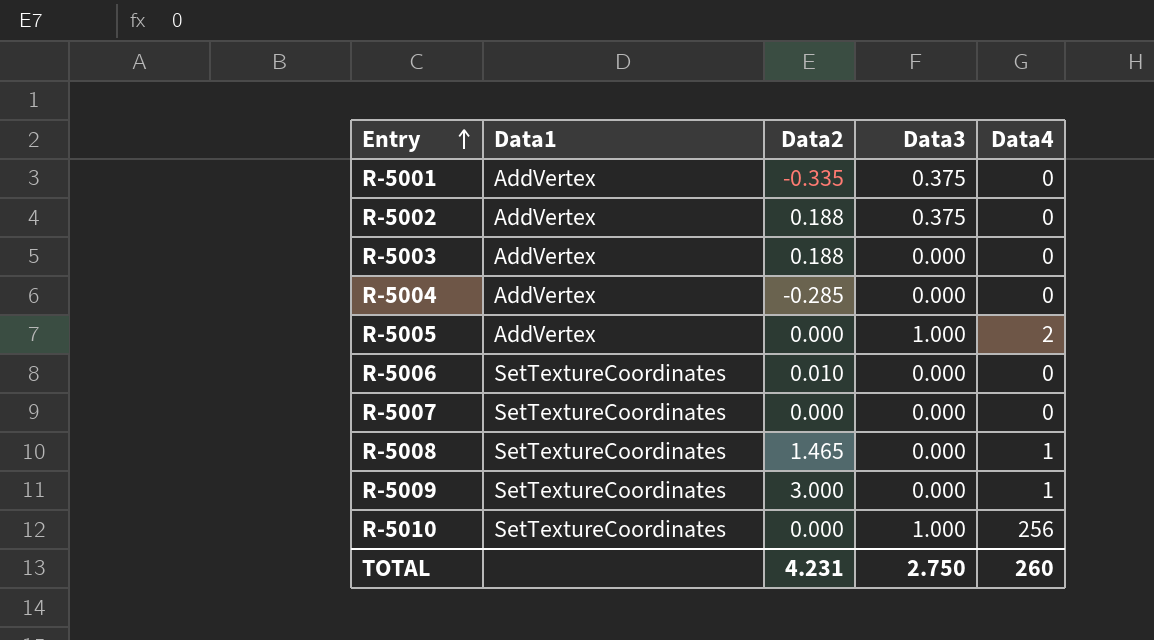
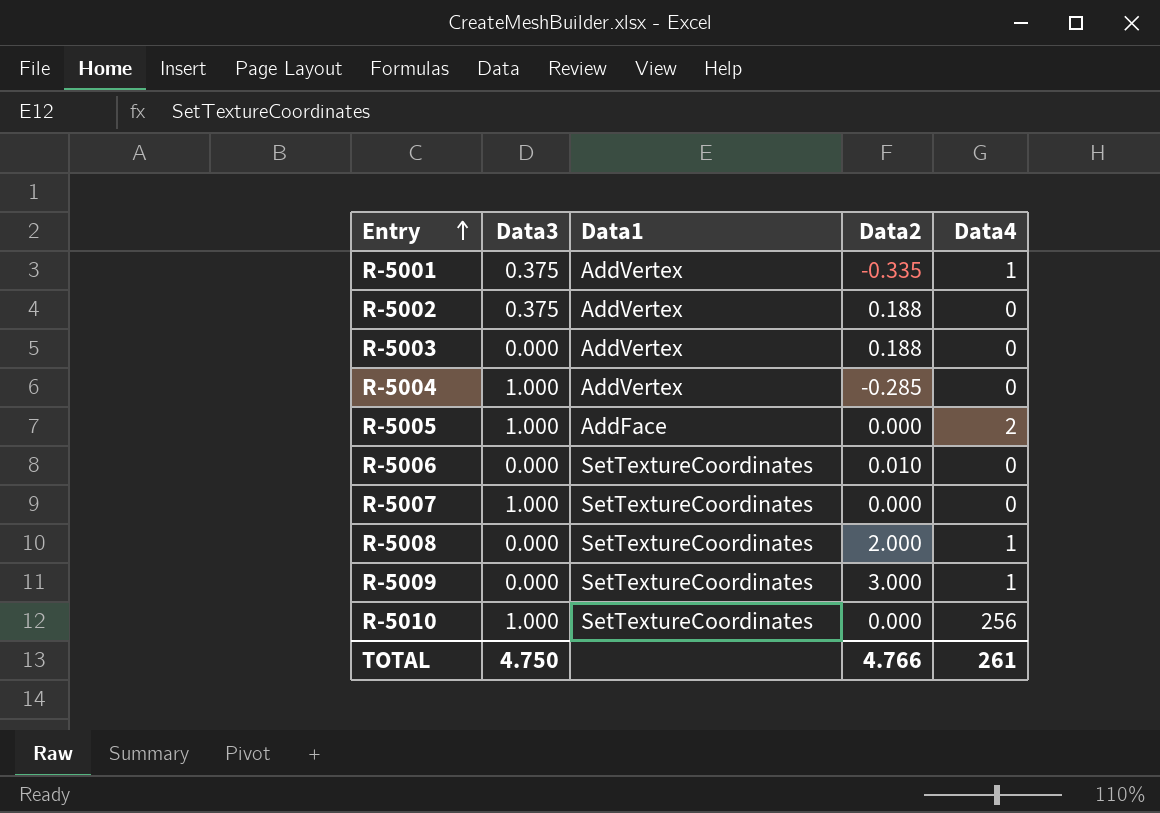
column Data3 | position: 4 -> 2
R-5001 | Data4: 0 -> 1
R-5004 | Data3: 0.000 -> 1.000
R-5005 | Data1: AddVertex -> AddFace
R-5007 | Data3: 0.000 -> 1.000
R-5008 | Data2: 1.465 -> 2.000
TOTAL | Data3: 2.750 -> 4.750
TOTAL | Data2: 4.231 -> 4.766
TOTAL | Data4: 260 -> 261

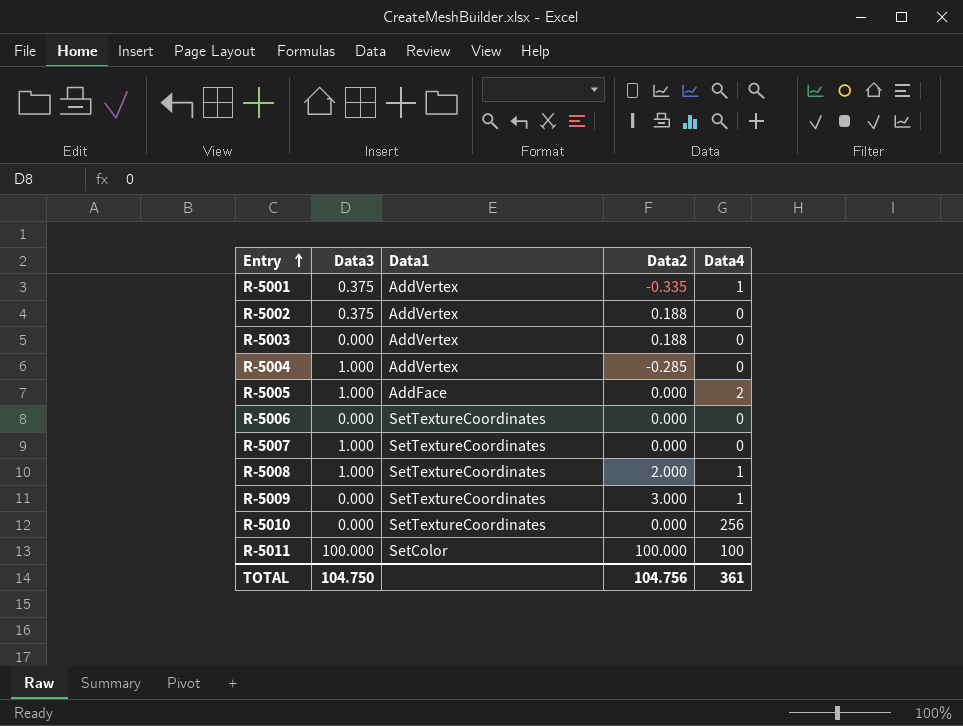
R-5006 | Data2: 0.010 -> 0.000
R-5008 | Data3: 0.000 -> 1.000
R-5010 | Data3: 1.000 -> 0.000
row R-5011: none -> 100.000 | SetColor | 100.000 | 100
TOTAL | Data3: 4.750 -> 104.750
TOTAL | Data2: 4.766 -> 104.756
TOTAL | Data4: 261 -> 361

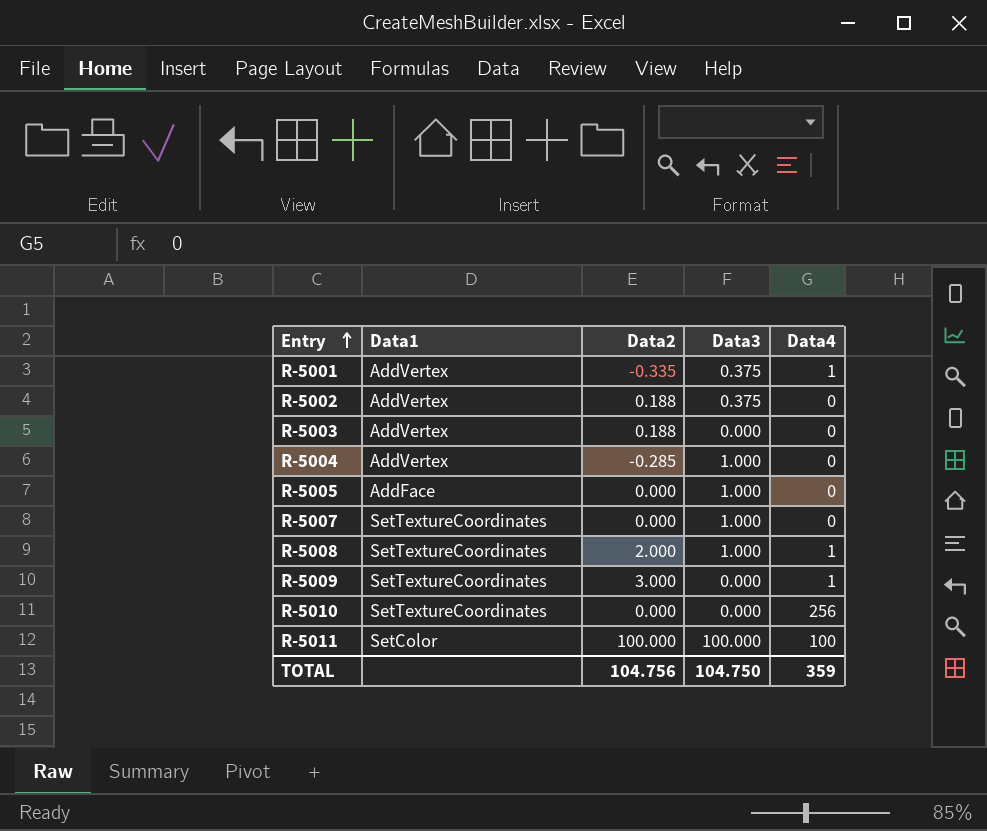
column Data3 | position: 2 -> 4
row R-5006: 0.000 | SetTextureCoordinates | 0.000 | 0 -> none
R-5005 | Data4: 2 -> 0
TOTAL | Data4: 361 -> 359

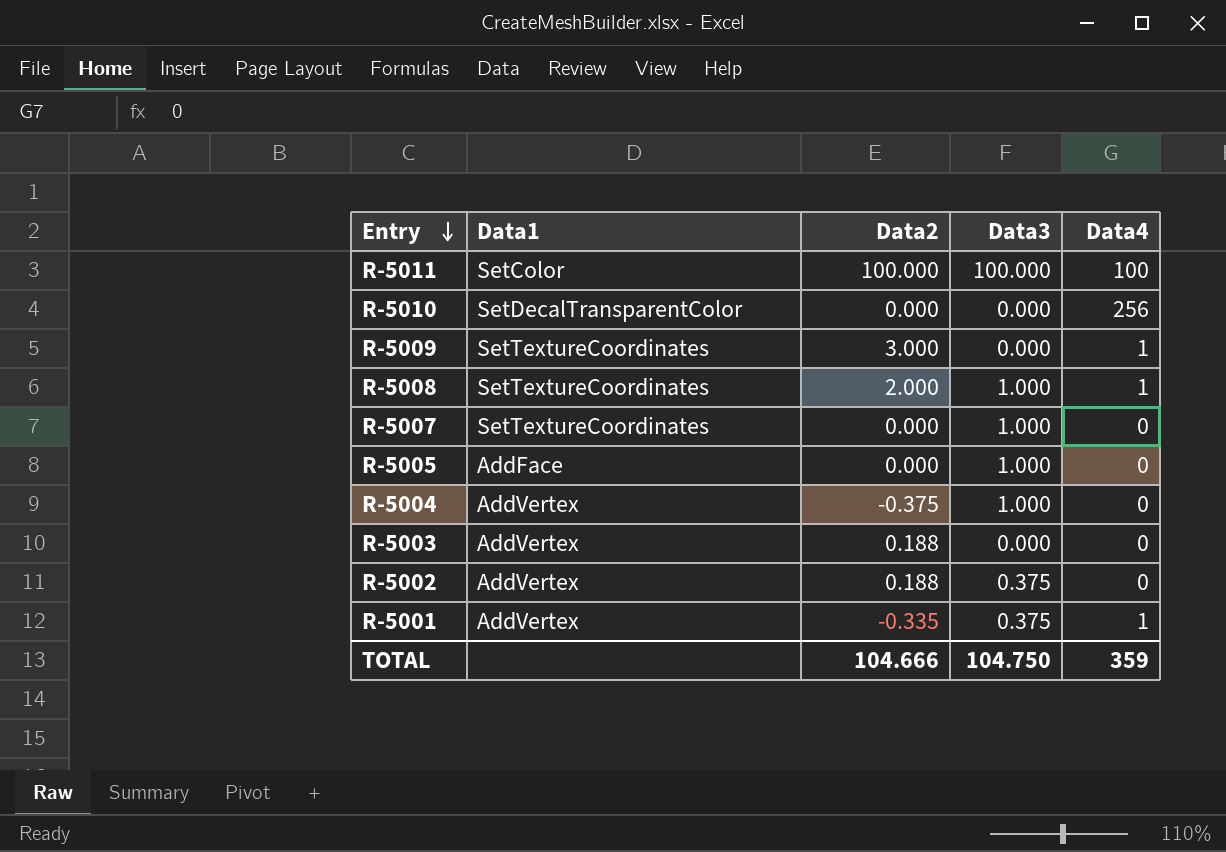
row order: Entry ascending -> Entry descending
R-5010 | Data1: SetTextureCoordinates -> SetDecalTransparentColor
R-5004 | Data2: -0.285 -> -0.375
TOTAL | Data2: 104.756 -> 104.666

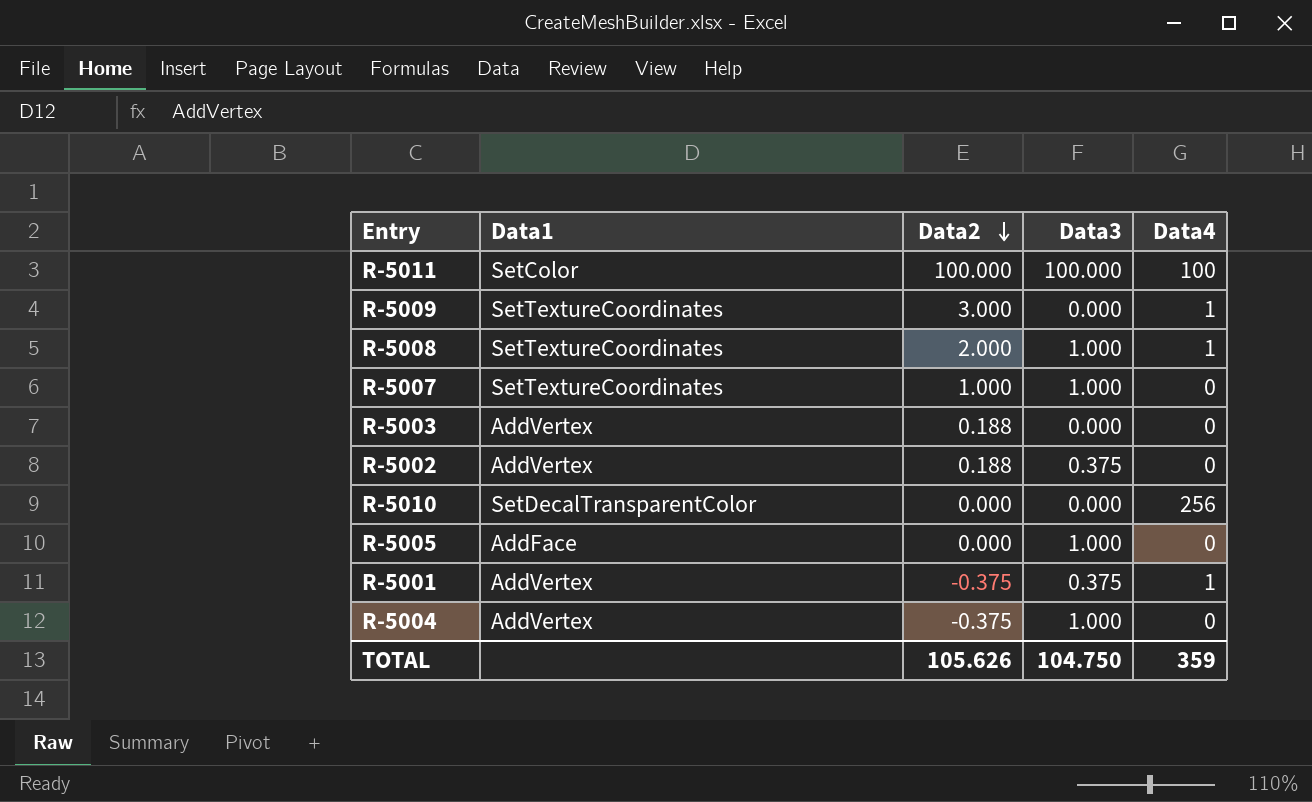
row order: Entry descending -> Data2 descending
R-5007 | Data2: 0.000 -> 1.000
R-5001 | Data2: -0.335 -> -0.375
TOTAL | Data2: 104.666 -> 105.626

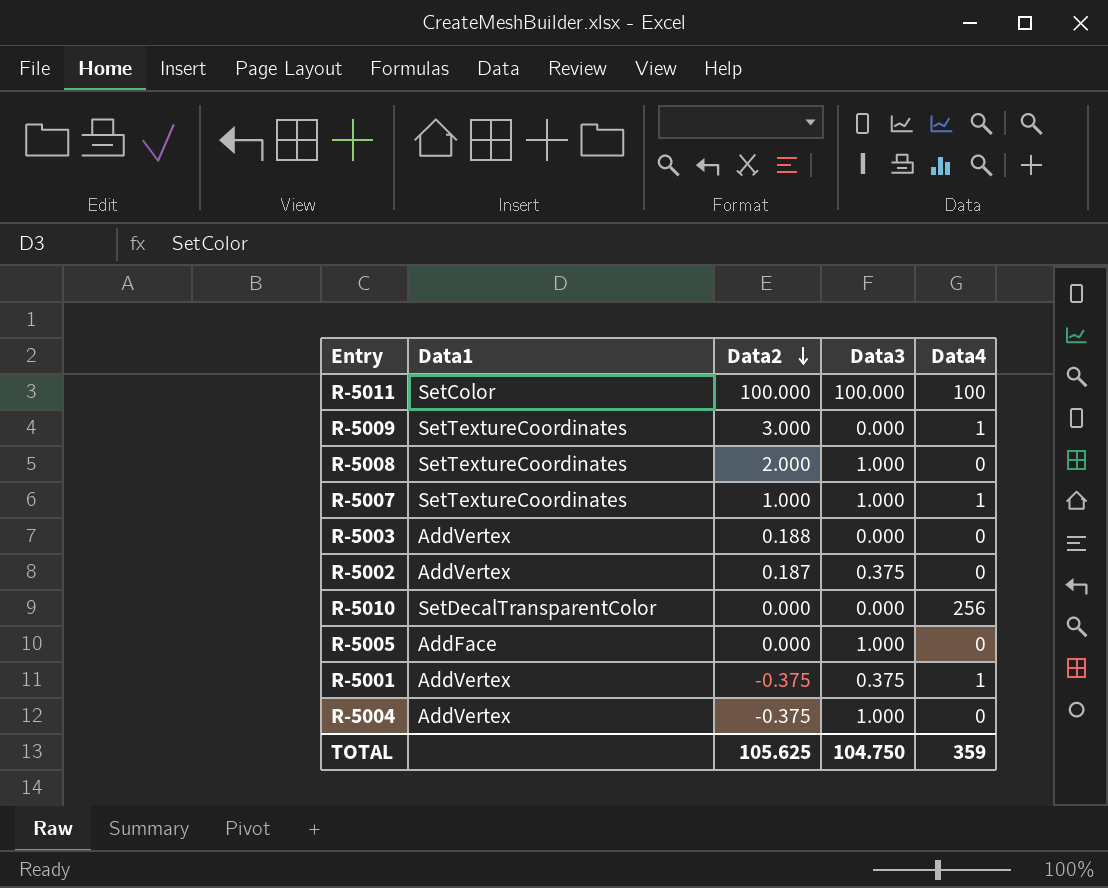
R-5008 | Data4: 1 -> 0
R-5007 | Data4: 0 -> 1
R-5002 | Data2: 0.188 -> 0.187
TOTAL | Data2: 105.626 -> 105.625

